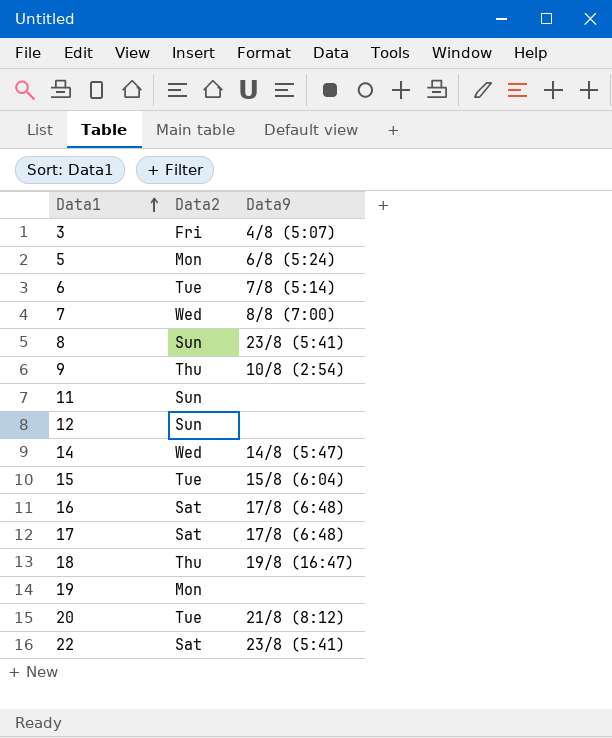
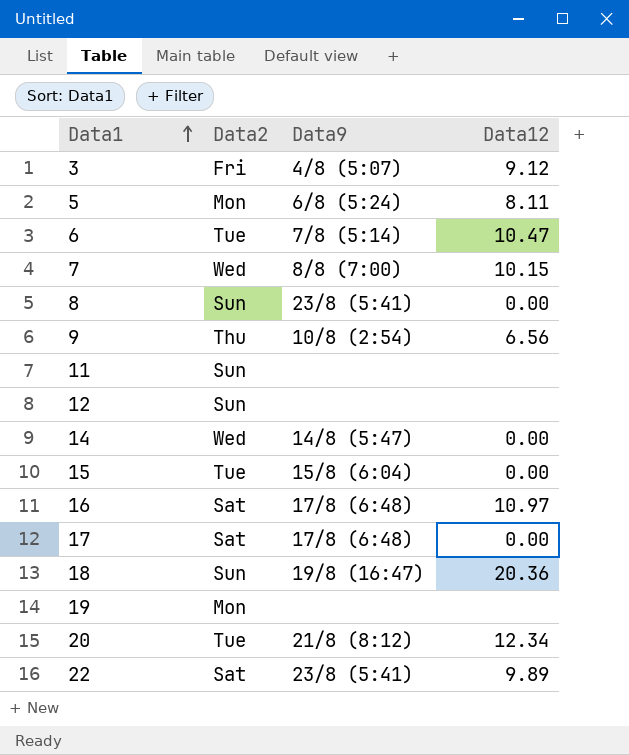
column Data12 | position: none -> 4
18 | Data2: Thu -> Sun

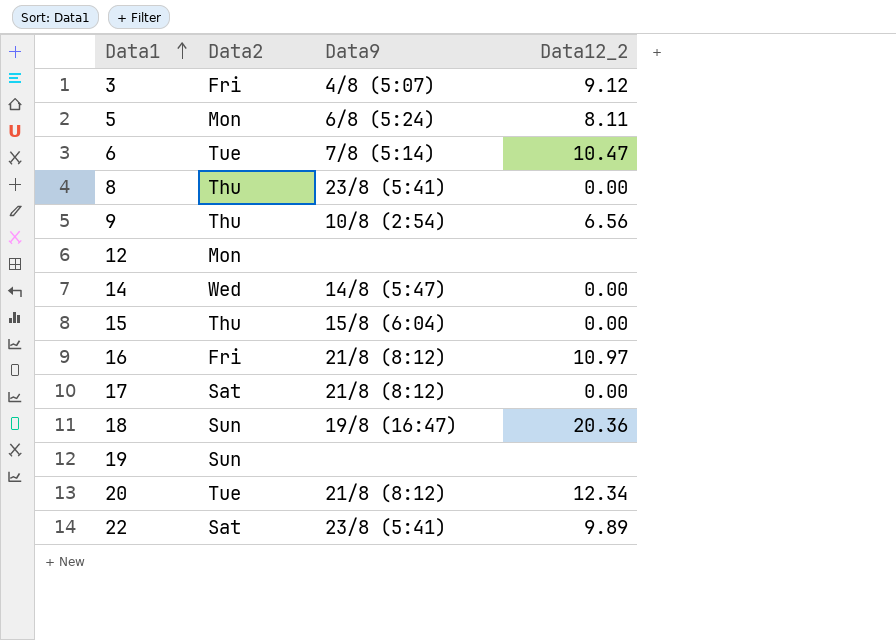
column name: Data12 -> Data12_2
row 7: Wed | 8/8 (7:00) | 10.15 -> none
row 11: Sun | none | none -> none
8 | Data2: Sun -> Thu
12 | Data2: Sun -> Mon
15 | Data2: Tue -> Thu
16 | Data2: Sat -> Fri
16 | Data9: 17/8 (6:48) -> 21/8 (8:12)
17 | Data9: 17/8 (6:48) -> 21/8 (8:12)
19 | Data2: Mon -> Sun

